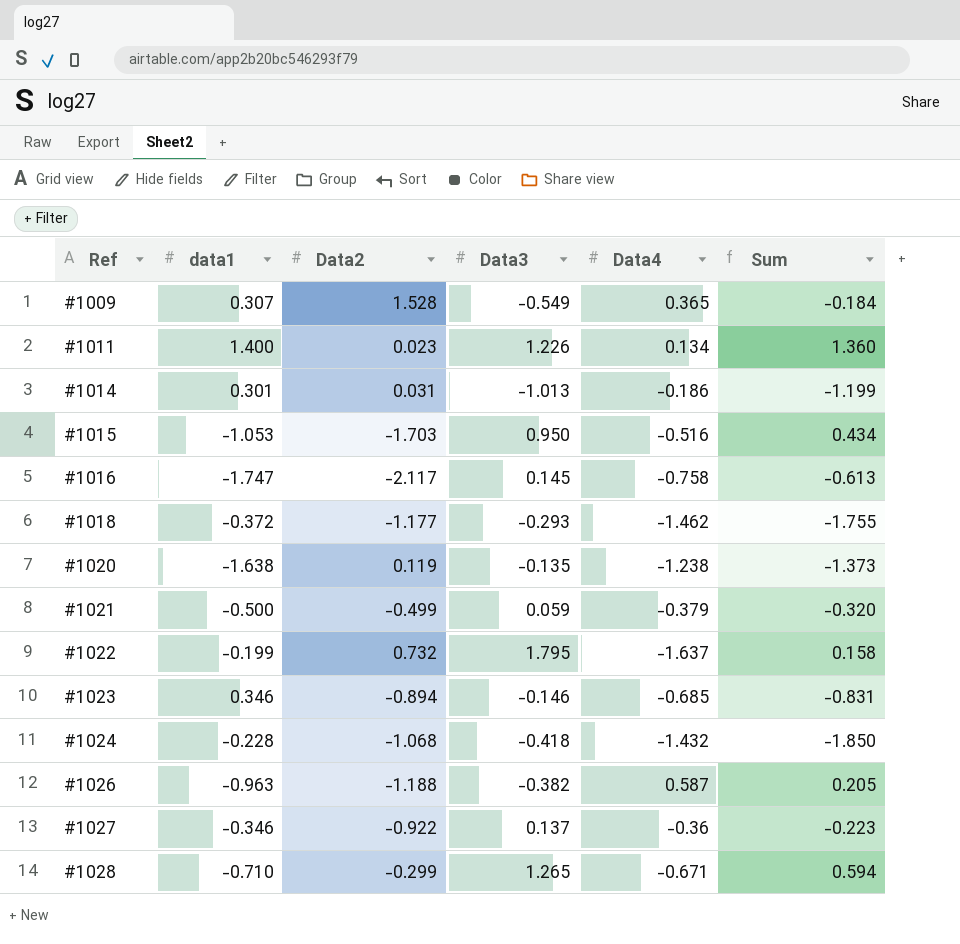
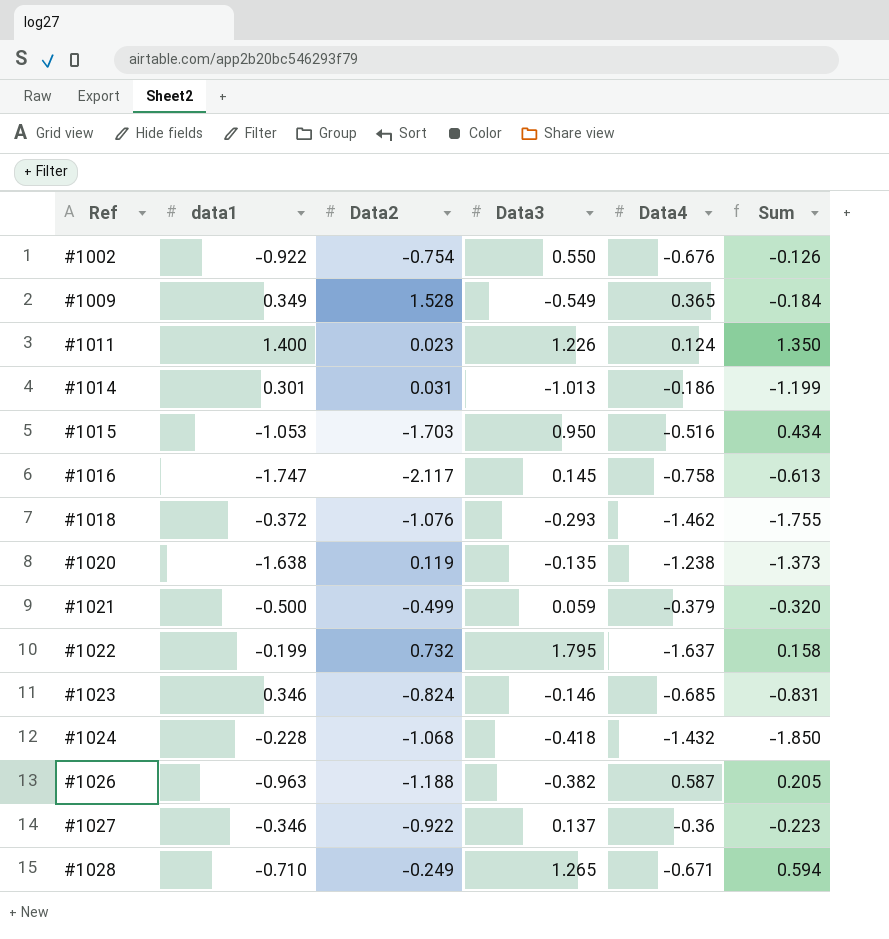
row #1002: none -> -0.922 | -0.754 | 0.550 | -0.676 | -0.126
#1009 | data1: 0.307 -> 0.349
#1011 | Data4: 0.134 -> 0.124
#1011 | Sum: 1.360 -> 1.350
#1018 | Data2: -1.177 -> -1.076
#1023 | Data2: -0.894 -> -0.824
#1028 | Data2: -0.299 -> -0.249

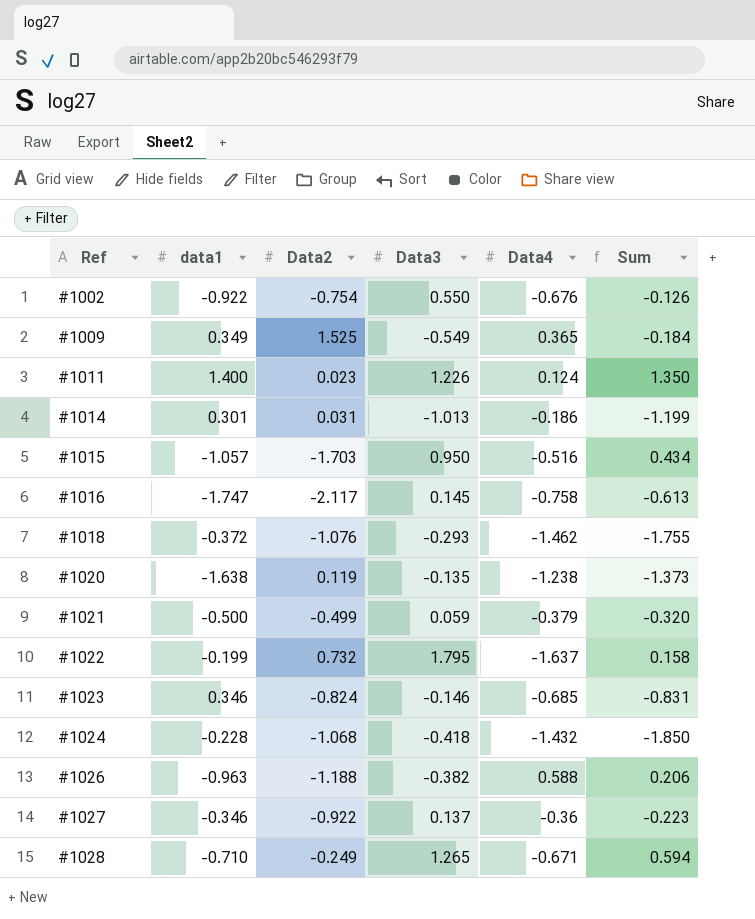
#1009 | Data2: 1.528 -> 1.525
#1015 | data1: -1.053 -> -1.057
#1026 | Data4: 0.587 -> 0.588
#1026 | Sum: 0.205 -> 0.206

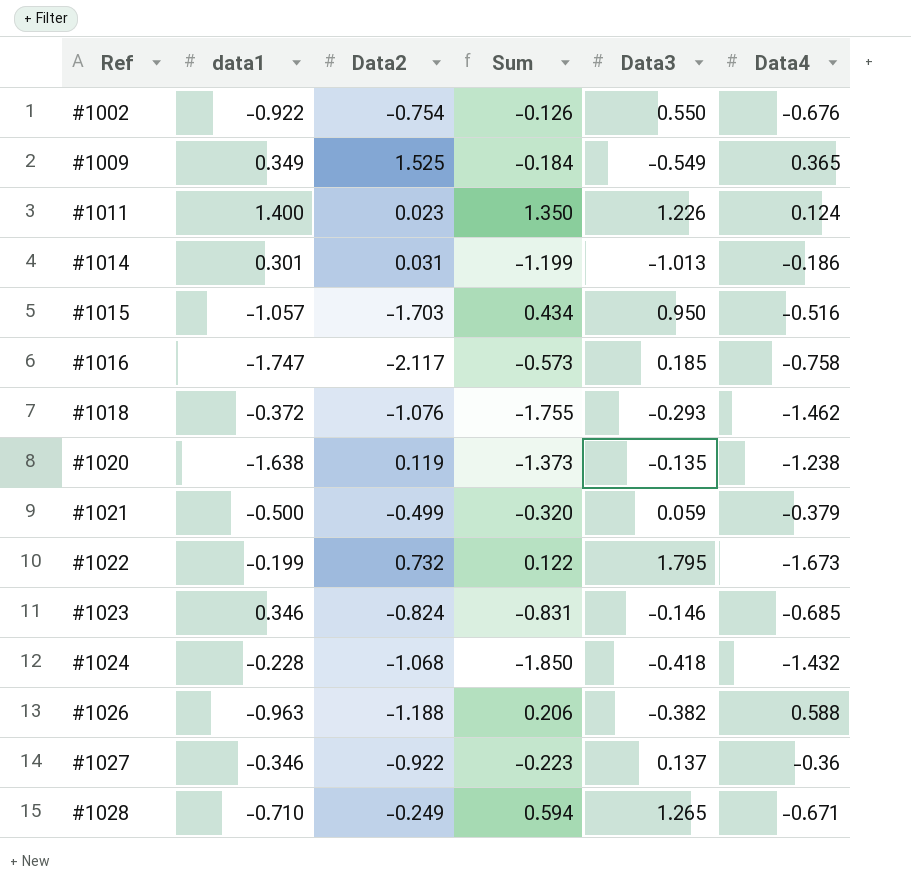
column Sum | position: 6 -> 4
#1016 | Sum: -0.613 -> -0.573
#1016 | Data3: 0.145 -> 0.185
#1022 | Sum: 0.158 -> 0.122
#1022 | Data4: -1.637 -> -1.673

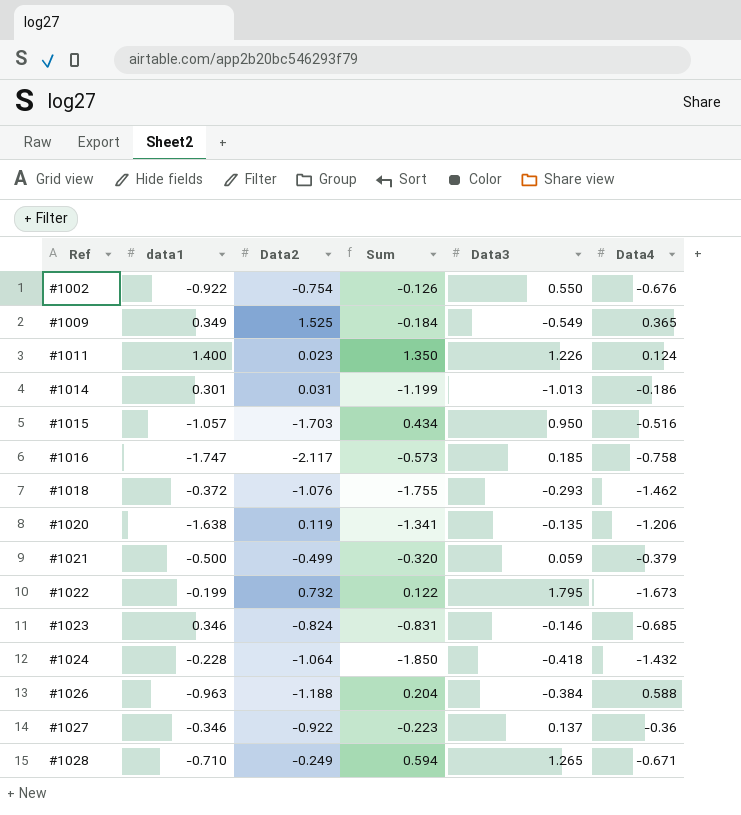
#1020 | Sum: -1.373 -> -1.341
#1020 | Data4: -1.238 -> -1.206
#1024 | Data2: -1.068 -> -1.064
#1026 | Sum: 0.206 -> 0.204
#1026 | Data3: -0.382 -> -0.384

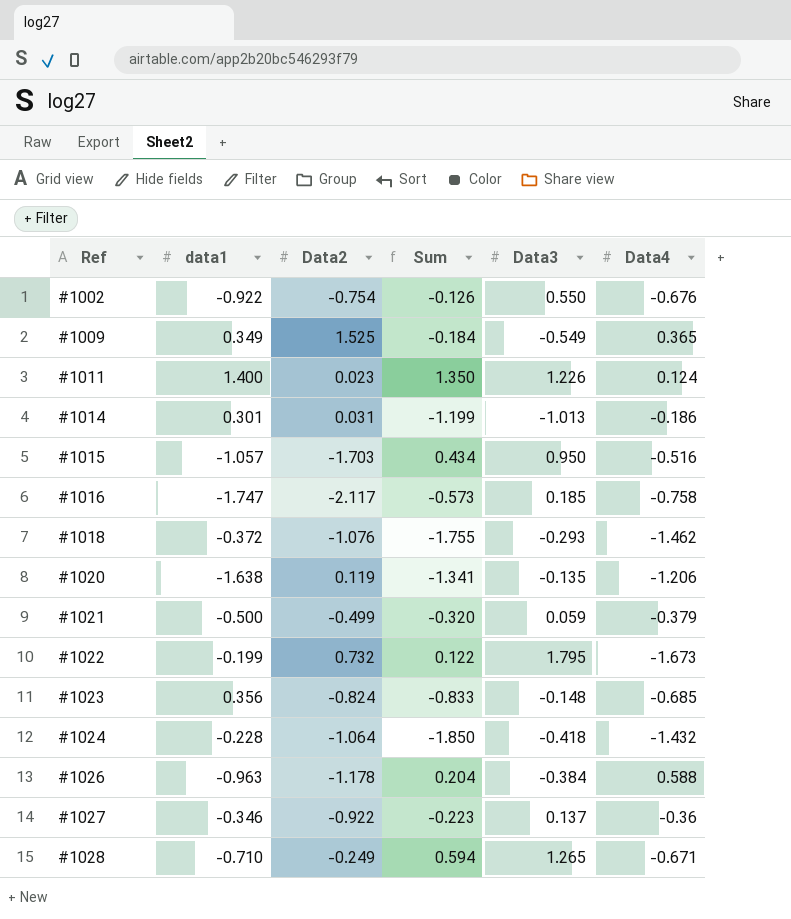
#1023 | data1: 0.346 -> 0.356
#1023 | Sum: -0.831 -> -0.833
#1023 | Data3: -0.146 -> -0.148
#1026 | Data2: -1.188 -> -1.178

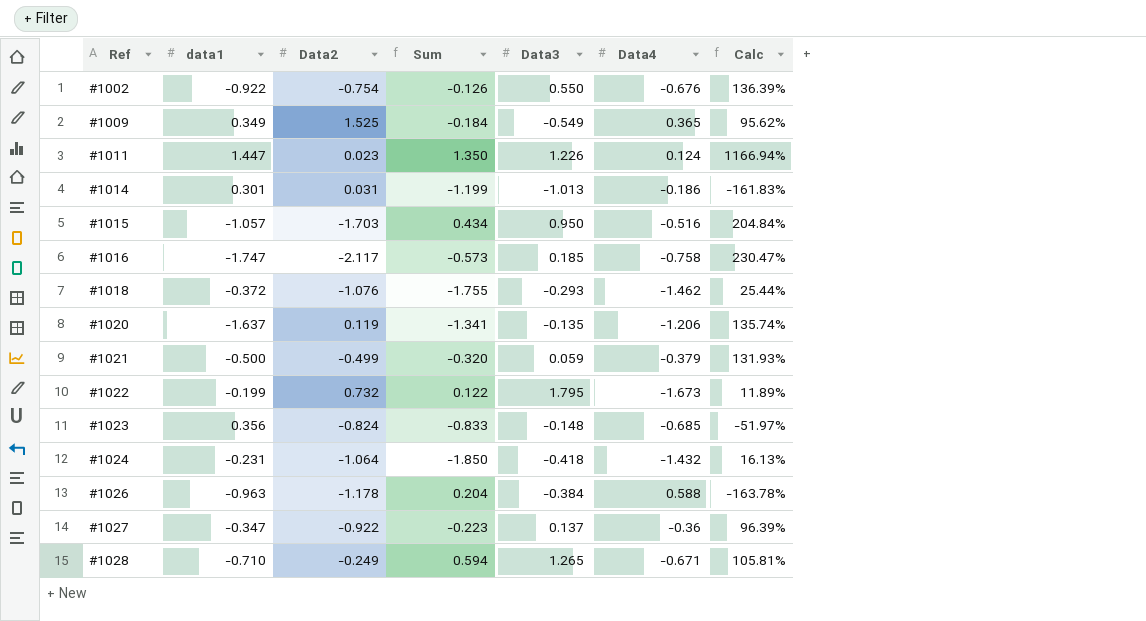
column Calc | formula: none -> [data1] / [Data4]
#1011 | data1: 1.400 -> 1.447
#1020 | data1: -1.638 -> -1.637
#1024 | data1: -0.228 -> -0.231
#1027 | data1: -0.346 -> -0.347

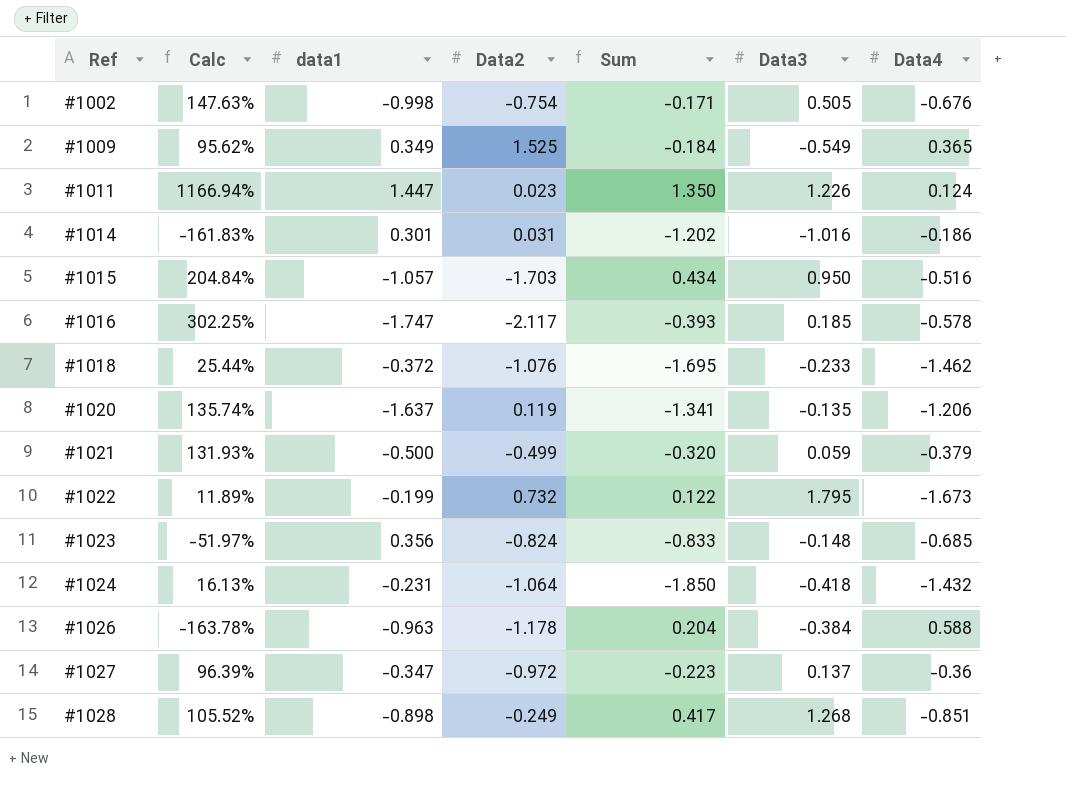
column Calc | position: 7 -> 2
#1002 | Calc: 136.39% -> 147.63%
#1002 | data1: -0.922 -> -0.998
#1002 | Sum: -0.126 -> -0.171
#1002 | Data3: 0.550 -> 0.505
#1014 | Sum: -1.199 -> -1.202
#1014 | Data3: -1.013 -> -1.016
#1016 | Calc: 230.47% -> 302.25%
#1016 | Sum: -0.573 -> -0.393
#1016 | Data4: -0.758 -> -0.578
#1018 | Sum: -1.755 -> -1.695
#1018 | Data3: -0.293 -> -0.233
#1027 | Data2: -0.922 -> -0.972
#1028 | Calc: 105.81% -> 105.52%
#1028 | data1: -0.710 -> -0.898
#1028 | Sum: 0.594 -> 0.417
#1028 | Data3: 1.265 -> 1.268
#1028 | Data4: -0.671 -> -0.851

